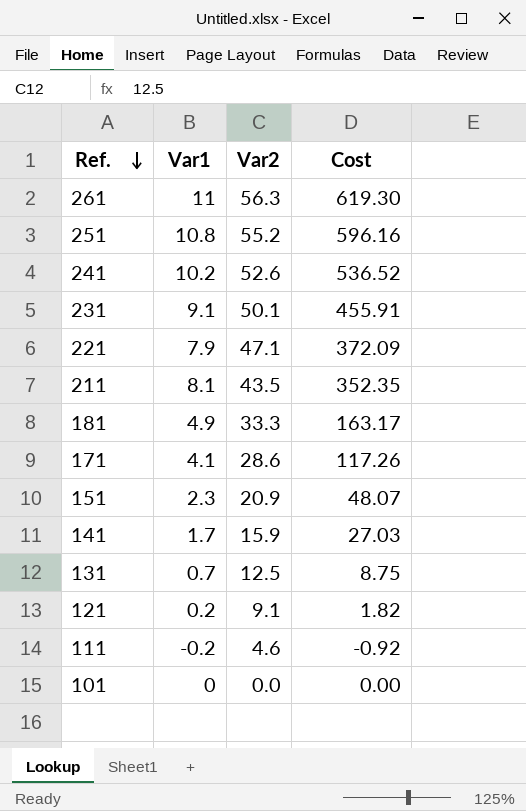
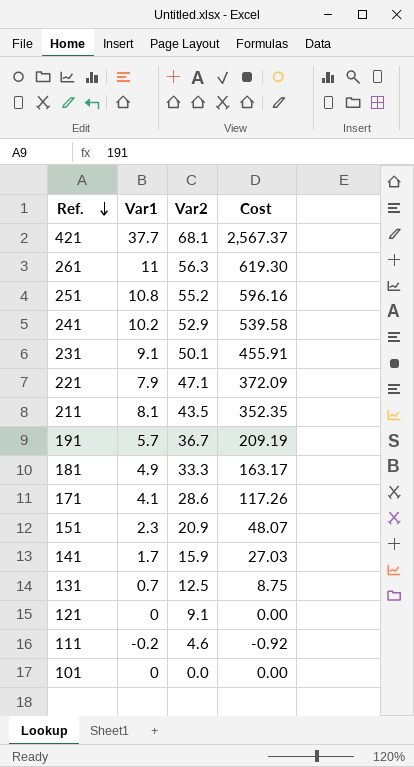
row 421: none -> 37.7 | 68.1 | 2,567.37
241 | Var2: 52.6 -> 52.9
241 | Cost: 536.52 -> 539.58
row 191: none -> 5.7 | 36.7 | 209.19
121 | Var1: 0.2 -> 0
121 | Cost: 1.82 -> 0.00

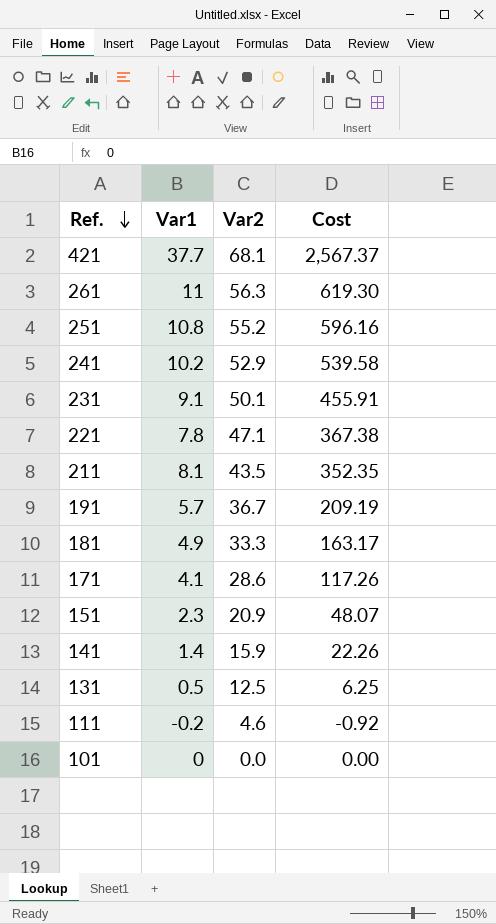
row 121: 0 | 9.1 | 0.00 -> none
221 | Var1: 7.9 -> 7.8
221 | Cost: 372.09 -> 367.38
141 | Var1: 1.7 -> 1.4
141 | Cost: 27.03 -> 22.26
131 | Var1: 0.7 -> 0.5
131 | Cost: 8.75 -> 6.25

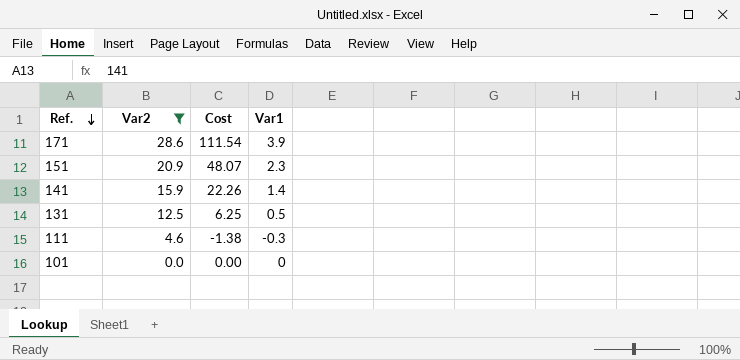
filter: none -> Var2 <= 28.6
column Var1 | position: 2 -> 4
171 | Cost: 117.26 -> 111.54
171 | Var1: 4.1 -> 3.9
111 | Cost: -0.92 -> -1.38
111 | Var1: -0.2 -> -0.3

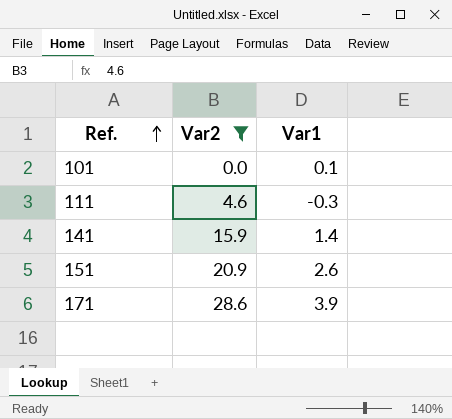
row order: Ref. descending -> Ref. ascending
column Cost | formula: [Var2] * [Var1] -> none
row 131: 12.5 | 6.25 | 0.5 -> none
101 | Var1: 0 -> 0.1
151 | Var1: 2.3 -> 2.6

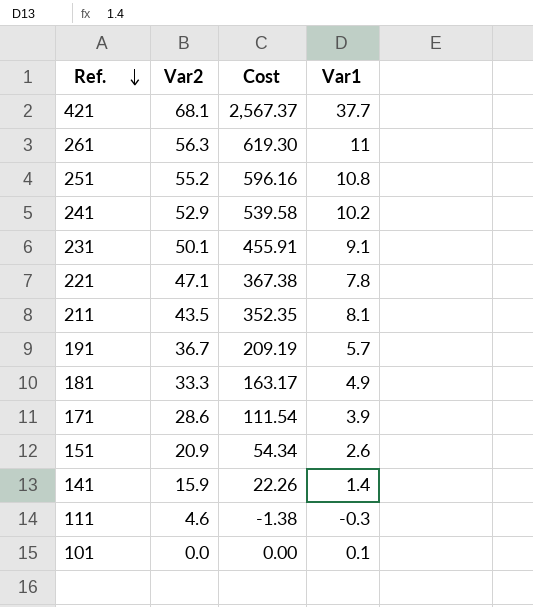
filter: Var2 <= 28.6 -> none
row order: Ref. ascending -> Ref. descending
column Cost | formula: none -> [Var2] * [Var1]

